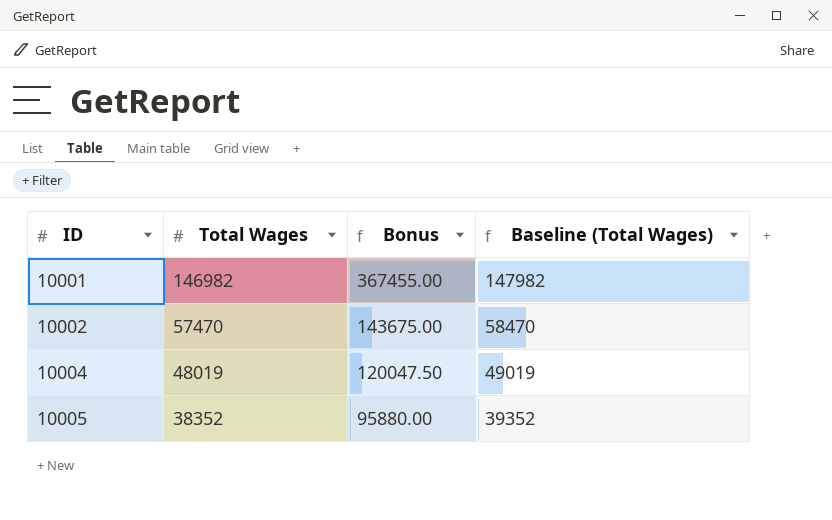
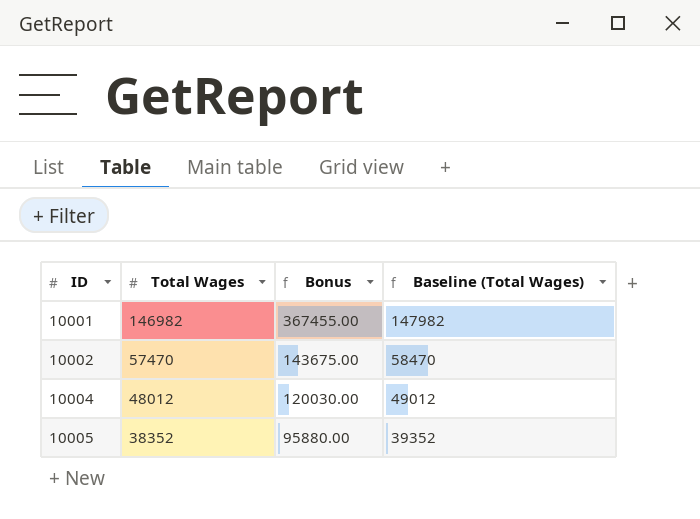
10004 | Total Wages: 48019 -> 48012
10004 | Bonus: 120047.50 -> 120030.00
10004 | Baseline (Total Wages): 49019 -> 49012

